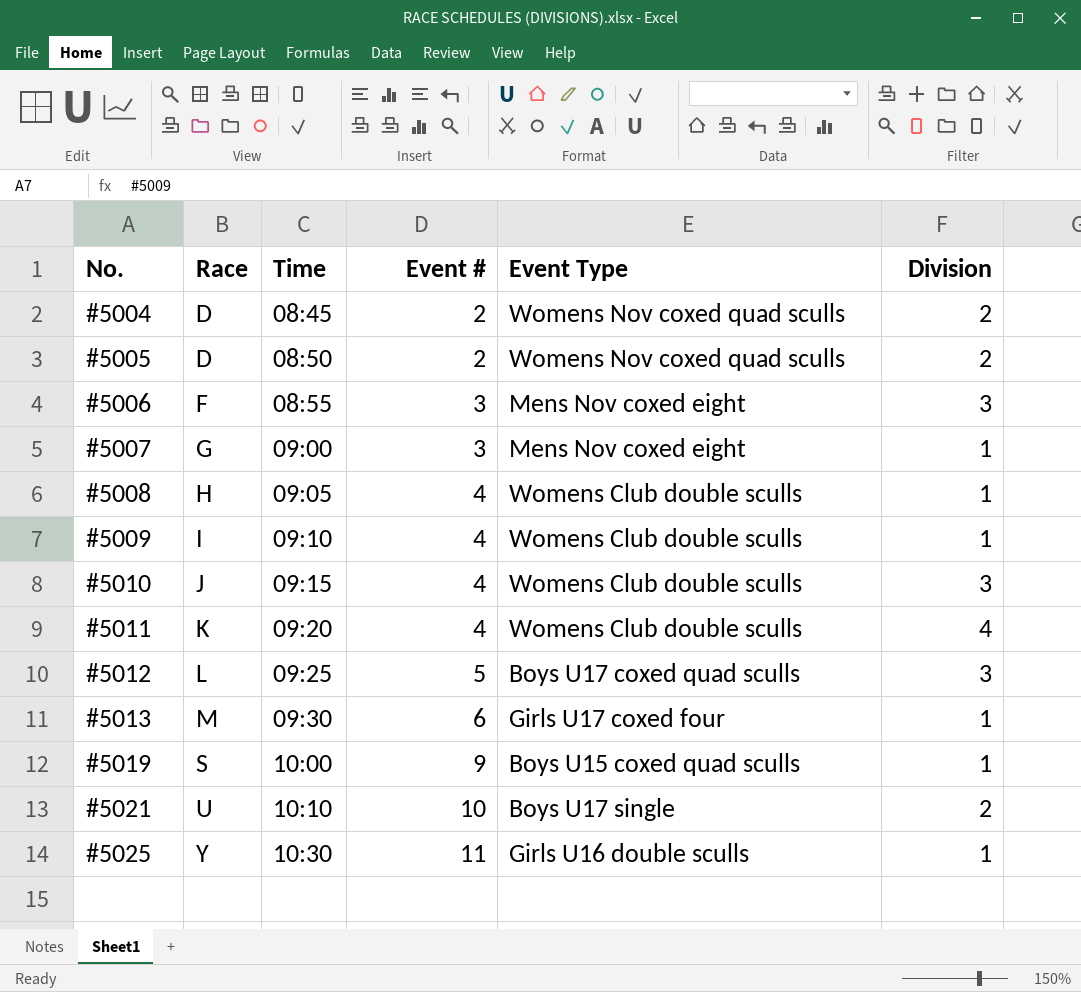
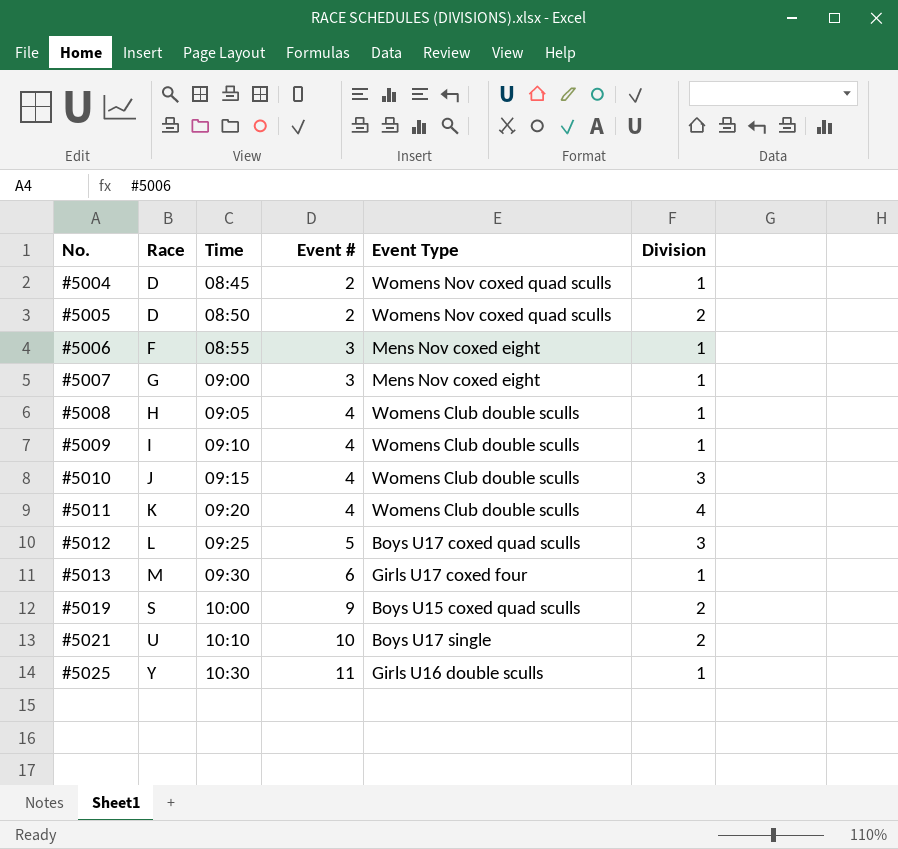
#5004 | Division: 2 -> 1
#5006 | Division: 3 -> 1
#5019 | Division: 1 -> 2

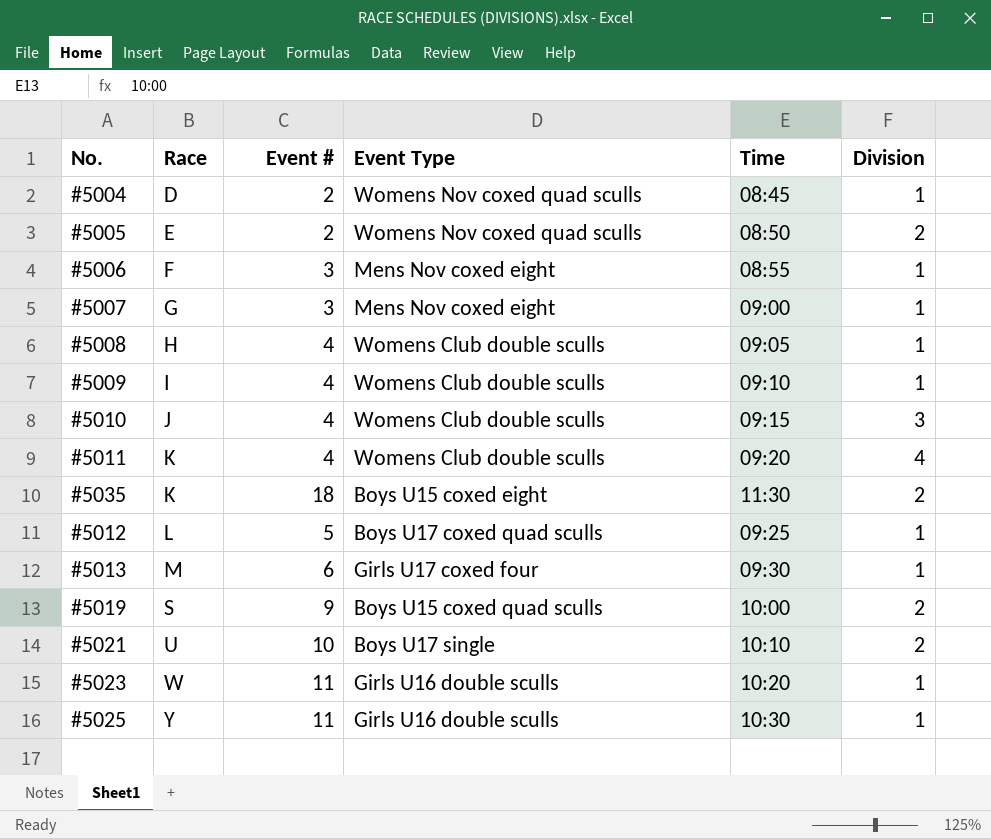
column Time | position: 3 -> 5
#5005 | Race: D -> E
row #5035: none -> K | 18 | Boys U15 coxed eight | 11:30 | 2
#5012 | Division: 3 -> 1
row #5023: none -> W | 11 | Girls U16 double sculls | 10:20 | 1

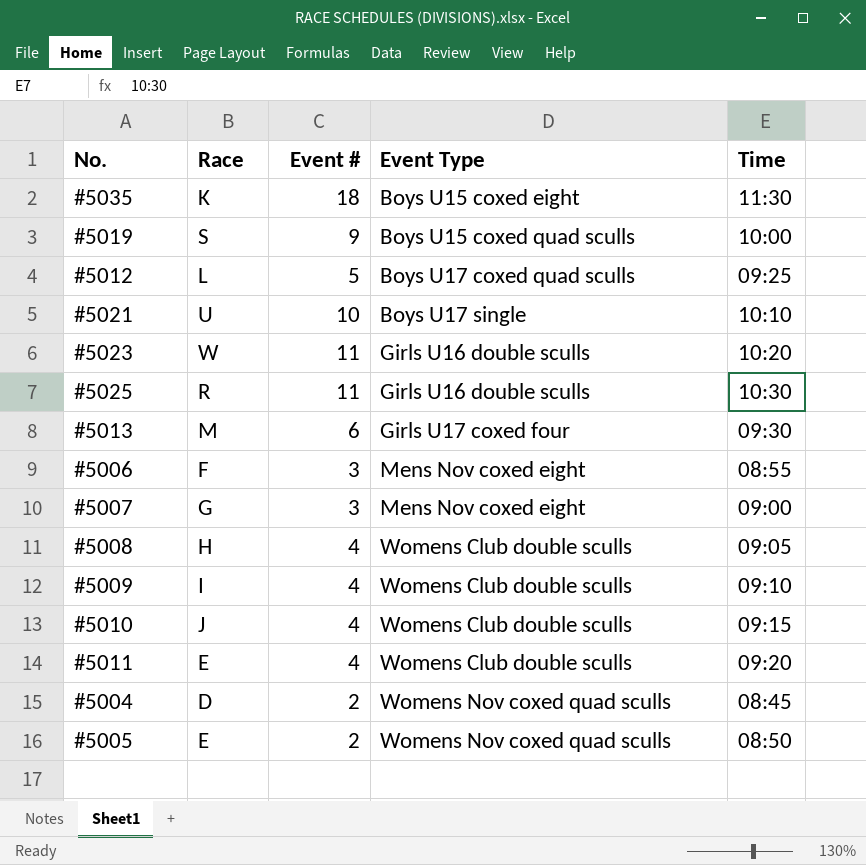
row order: Race ascending -> Event Type ascending
column Division | position: 6 -> none
#5025 | Race: Y -> R
#5011 | Race: K -> E

